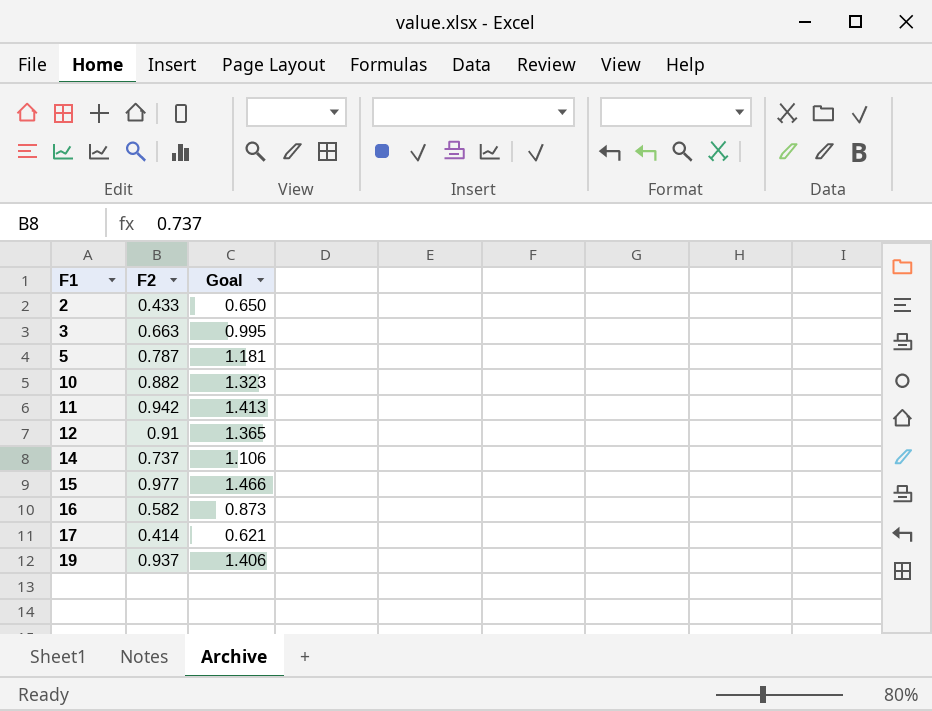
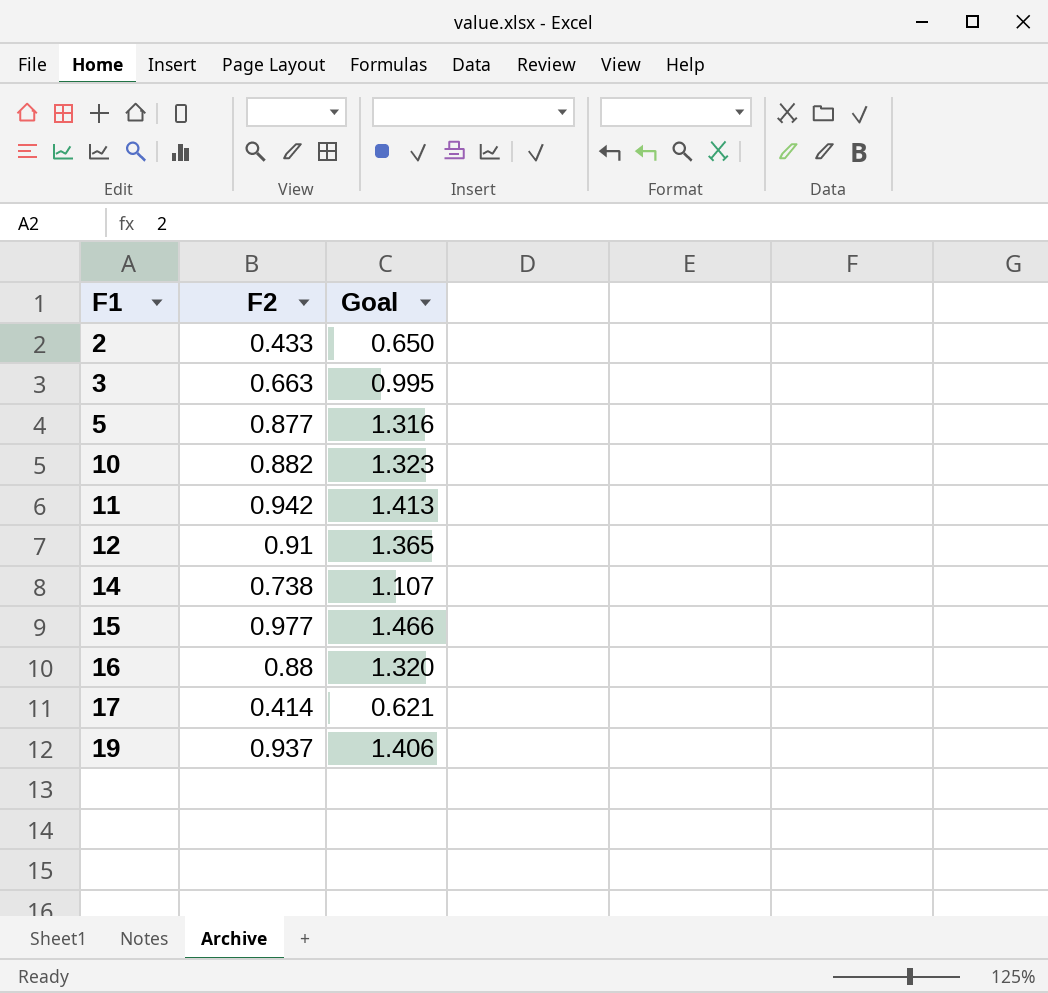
5 | F2: 0.787 -> 0.877
5 | Goal: 1.181 -> 1.316
14 | F2: 0.737 -> 0.738
14 | Goal: 1.106 -> 1.107
16 | F2: 0.582 -> 0.88
16 | Goal: 0.873 -> 1.320

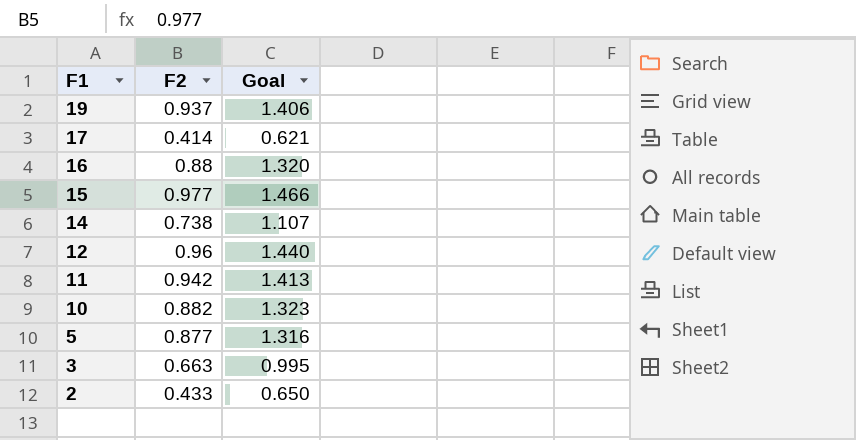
row order: F1 ascending -> F1 descending
12 | F2: 0.91 -> 0.96
12 | Goal: 1.365 -> 1.440

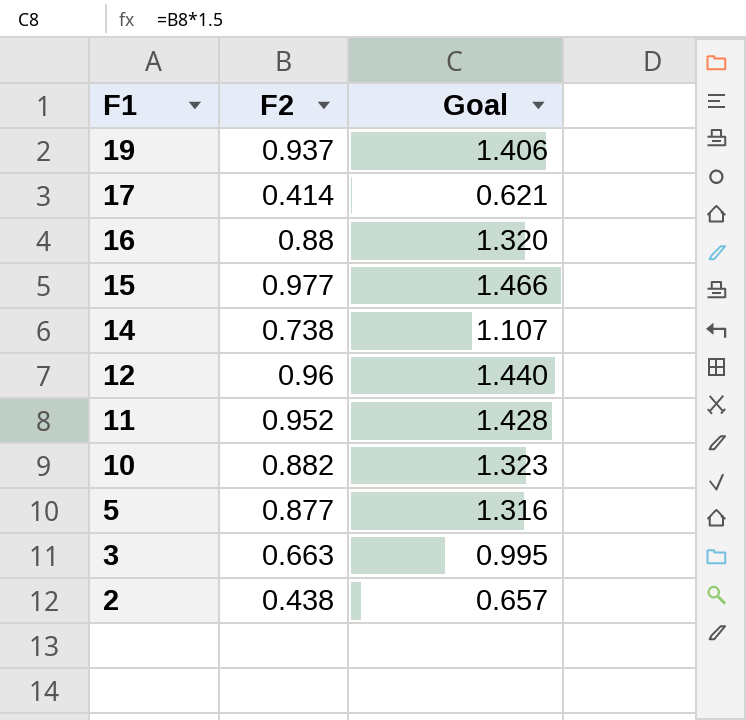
11 | F2: 0.942 -> 0.952
11 | Goal: 1.413 -> 1.428
2 | F2: 0.433 -> 0.438
2 | Goal: 0.650 -> 0.657

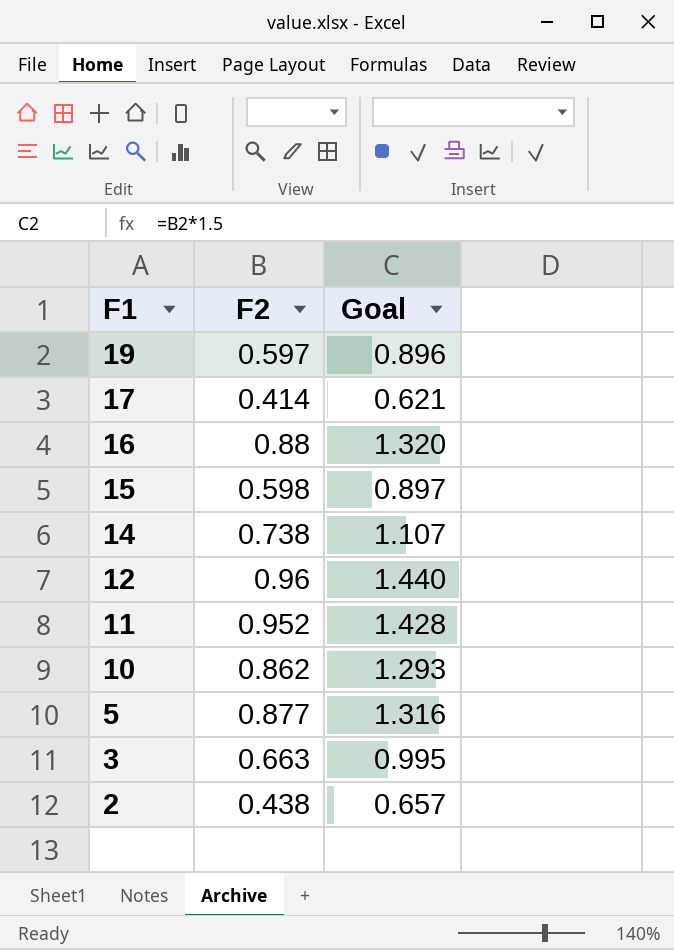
19 | F2: 0.937 -> 0.597
19 | Goal: 1.406 -> 0.896
15 | F2: 0.977 -> 0.598
15 | Goal: 1.466 -> 0.897
10 | F2: 0.882 -> 0.862
10 | Goal: 1.323 -> 1.293

